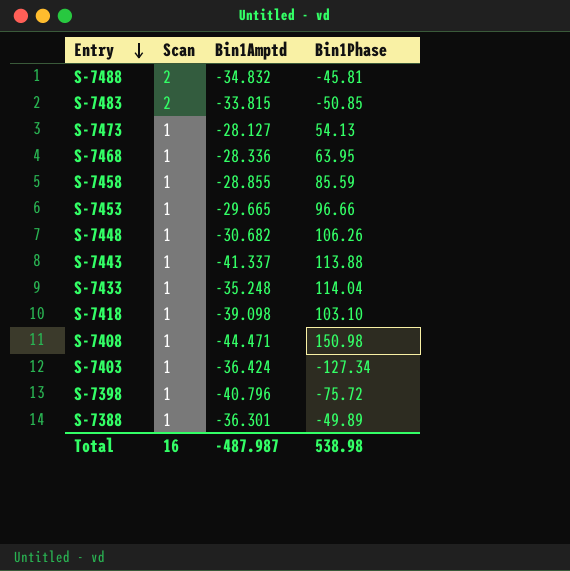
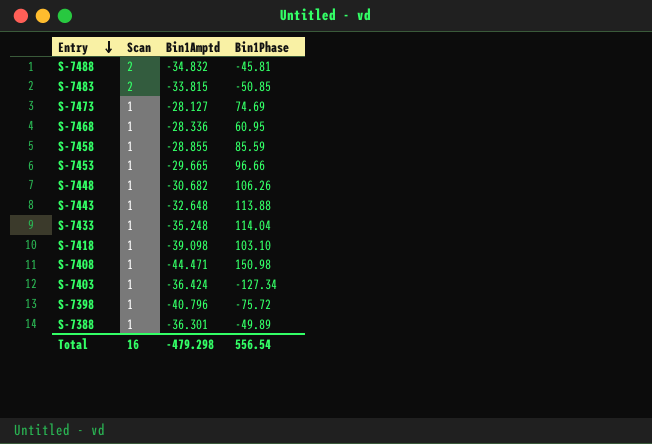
S-7473 | Bin1Phase: 54.13 -> 74.69
S-7468 | Bin1Phase: 63.95 -> 60.95
S-7443 | Bin1Amptd: -41.337 -> -32.648
Total | Bin1Amptd: -487.987 -> -479.298
Total | Bin1Phase: 538.98 -> 556.54

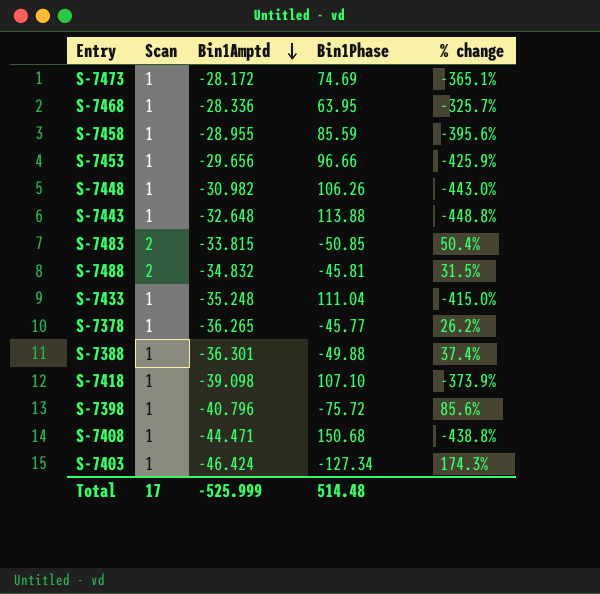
row order: Entry descending -> Bin1Amptd descending
column % change | formula: none -> ([Bin1Phase] - [Bin1Amptd]) / [Bin1Amptd]
S-7473 | Bin1Amptd: -28.127 -> -28.172
S-7468 | Bin1Phase: 60.95 -> 63.95
S-7458 | Bin1Amptd: -28.855 -> -28.955
S-7453 | Bin1Amptd: -29.665 -> -29.656
S-7448 | Bin1Amptd: -30.682 -> -30.982
S-7433 | Bin1Phase: 114.04 -> 111.04
row S-7378: none -> 1 | -36.265 | -45.77 | 26.2%
S-7388 | Bin1Phase: -49.89 -> -49.88
S-7418 | Bin1Phase: 103.10 -> 107.10
S-7408 | Bin1Phase: 150.98 -> 150.68
S-7403 | Bin1Amptd: -36.424 -> -46.424
Total | Scan: 16 -> 17
Total | Bin1Amptd: -479.298 -> -525.999
Total | Bin1Phase: 556.54 -> 514.48

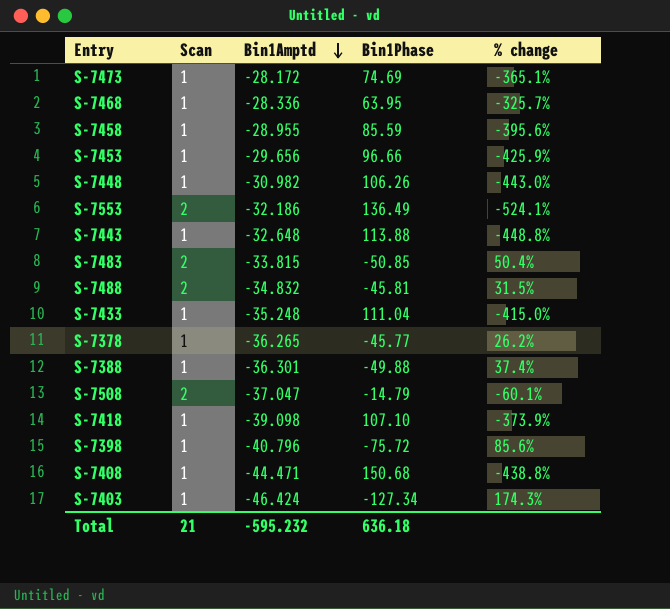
row S-7553: none -> 2 | -32.186 | 136.49 | -524.1%
row S-7508: none -> 2 | -37.047 | -14.79 | -60.1%
Total | Scan: 17 -> 21
Total | Bin1Amptd: -525.999 -> -595.232
Total | Bin1Phase: 514.48 -> 636.18

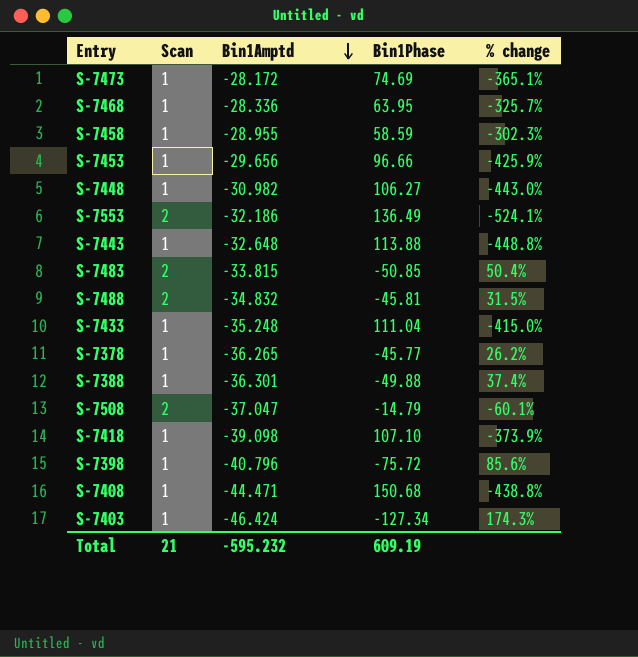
S-7458 | Bin1Phase: 85.59 -> 58.59
S-7458 | % change: -395.6% -> -302.3%
S-7448 | Bin1Phase: 106.26 -> 106.27
Total | Bin1Phase: 636.18 -> 609.19

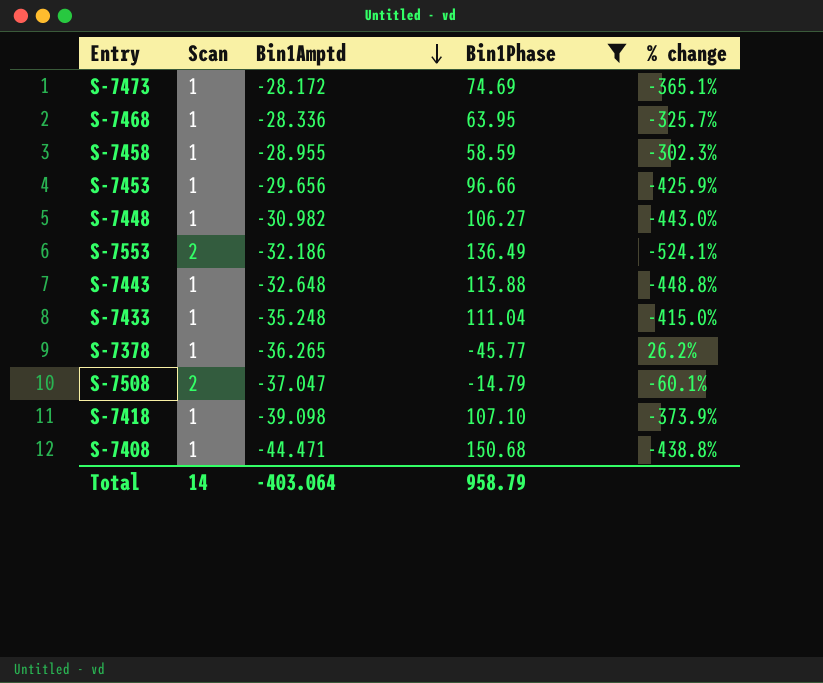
filter: none -> Bin1Phase >= -45.77
Total | Scan: 21 -> 14
Total | Bin1Amptd: -595.232 -> -403.064
Total | Bin1Phase: 609.19 -> 958.79

